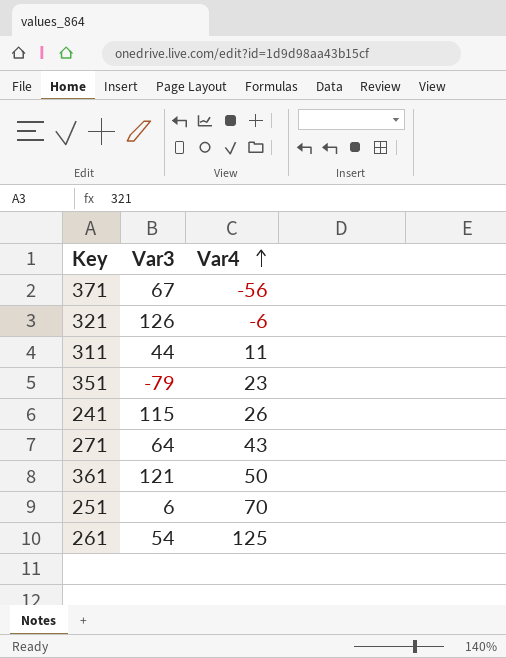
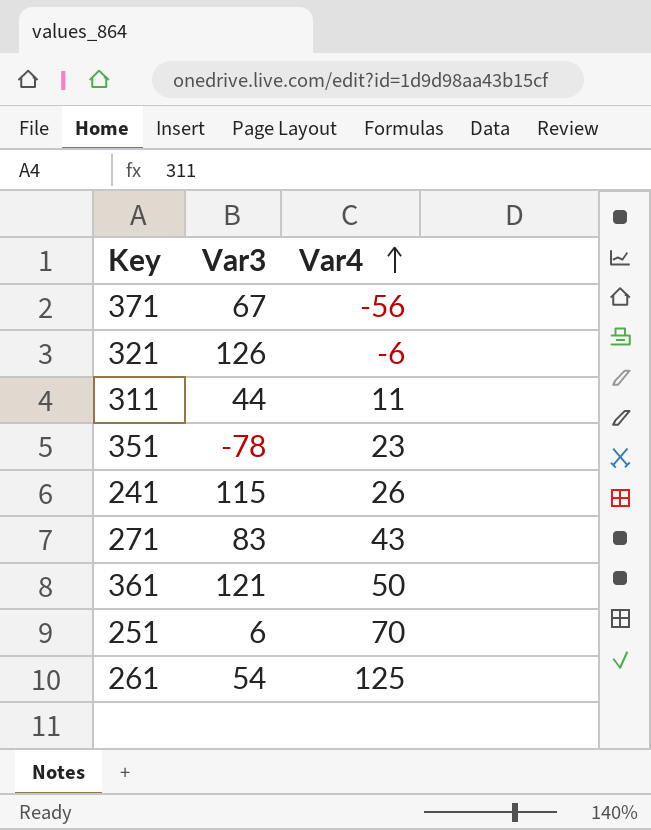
351 | Var3: -79 -> -78
271 | Var3: 64 -> 83

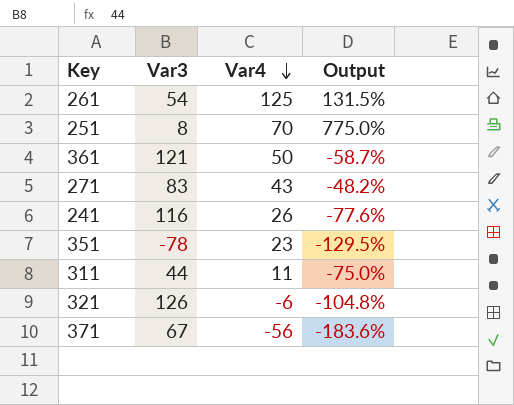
row order: Var4 ascending -> Var4 descending
column Output | formula: none -> ([Var4] - [Var3]) / [Var3]
251 | Var3: 6 -> 8
241 | Var3: 115 -> 116

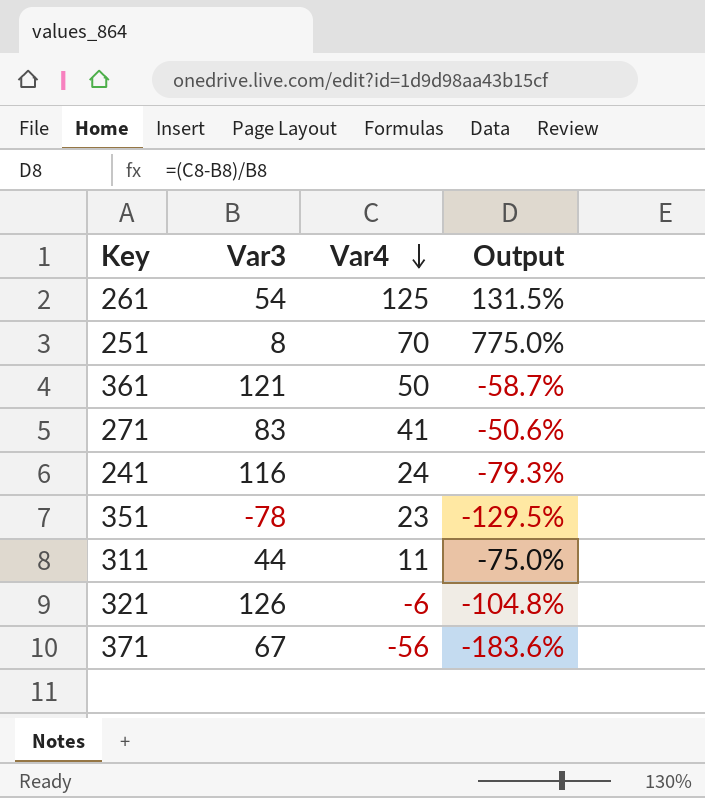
271 | Var4: 43 -> 41
271 | Output: -48.2% -> -50.6%
241 | Var4: 26 -> 24
241 | Output: -77.6% -> -79.3%

